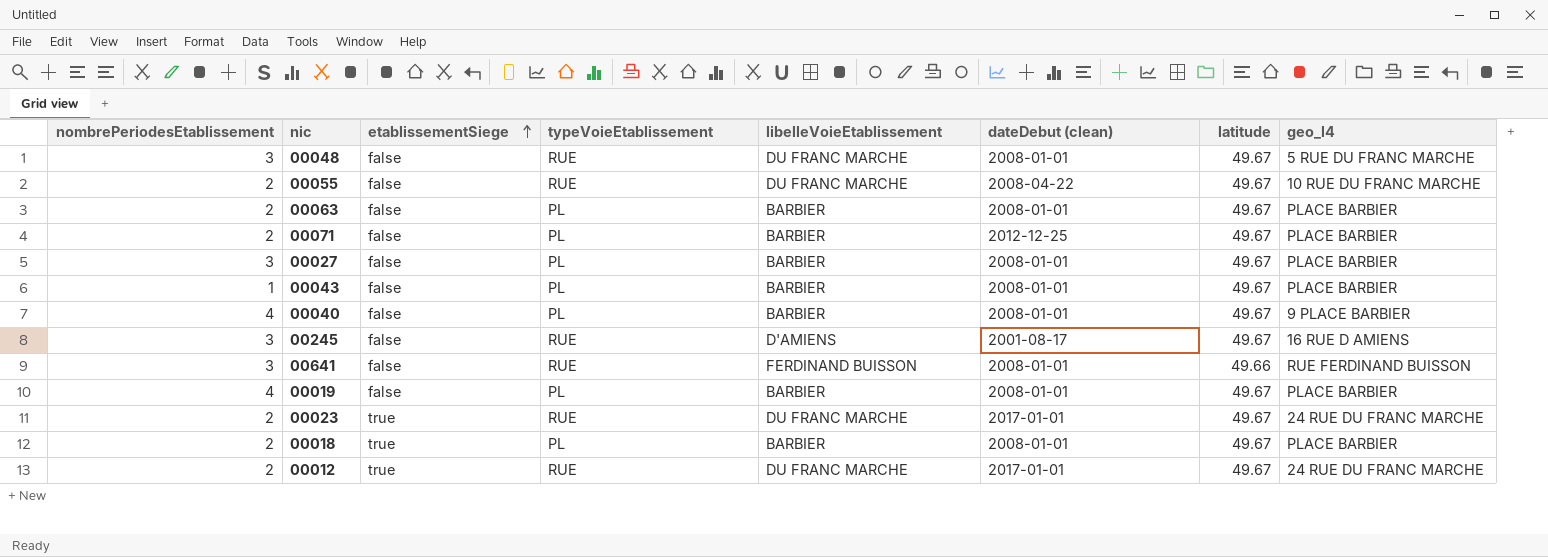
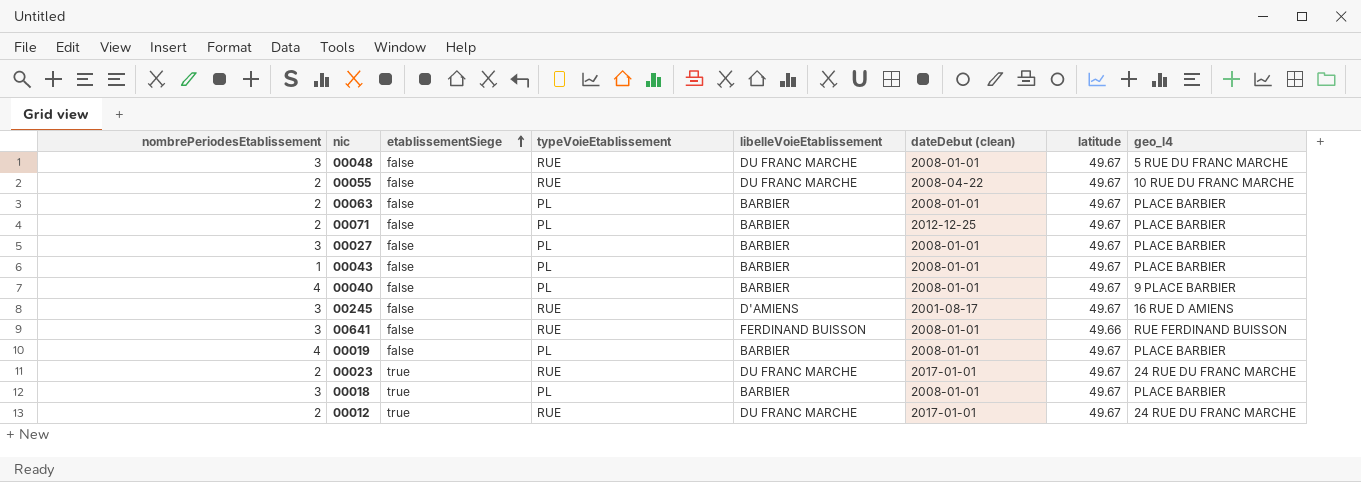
00018 | nombrePeriodesEtablissement: 2 -> 3

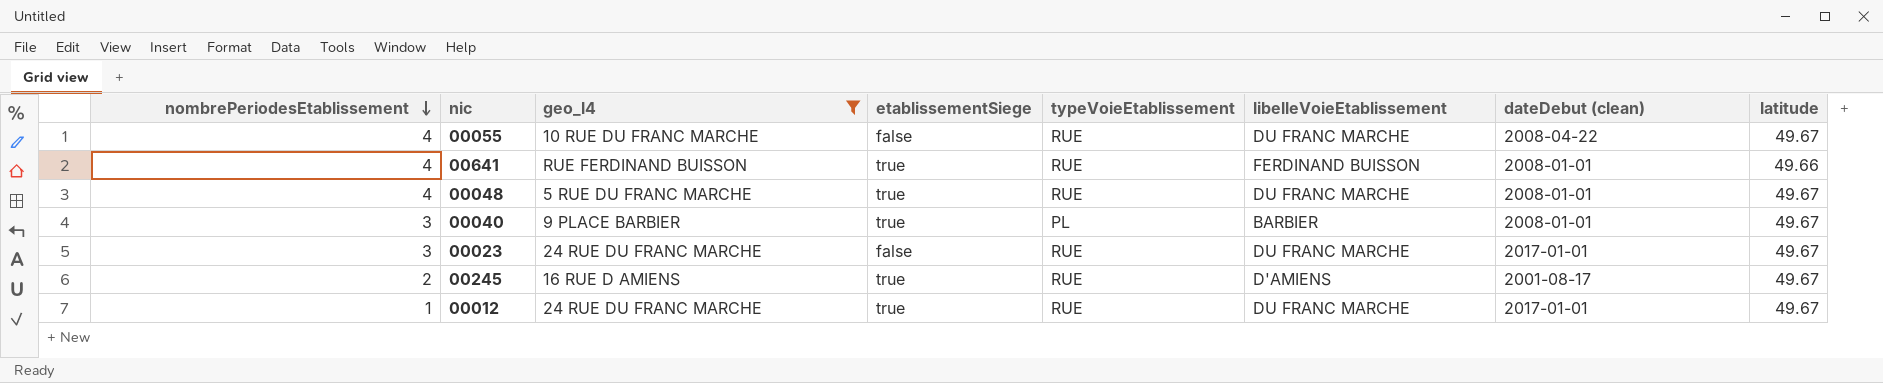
filter: none -> geo_l4 != PLACE BARBIER
row order: etablissementSiege ascending -> nombrePeriodesEtablissement descending
column geo_l4 | position: 8 -> 3
00055 | nombrePeriodesEtablissement: 2 -> 4
00641 | nombrePeriodesEtablissement: 3 -> 4
00641 | etablissementSiege: false -> true
00048 | nombrePeriodesEtablissement: 3 -> 4
00048 | etablissementSiege: false -> true
00040 | nombrePeriodesEtablissement: 4 -> 3
00040 | etablissementSiege: false -> true
00023 | nombrePeriodesEtablissement: 2 -> 3
00023 | etablissementSiege: true -> false
00245 | nombrePeriodesEtablissement: 3 -> 2
00245 | etablissementSiege: false -> true
00012 | nombrePeriodesEtablissement: 2 -> 1

